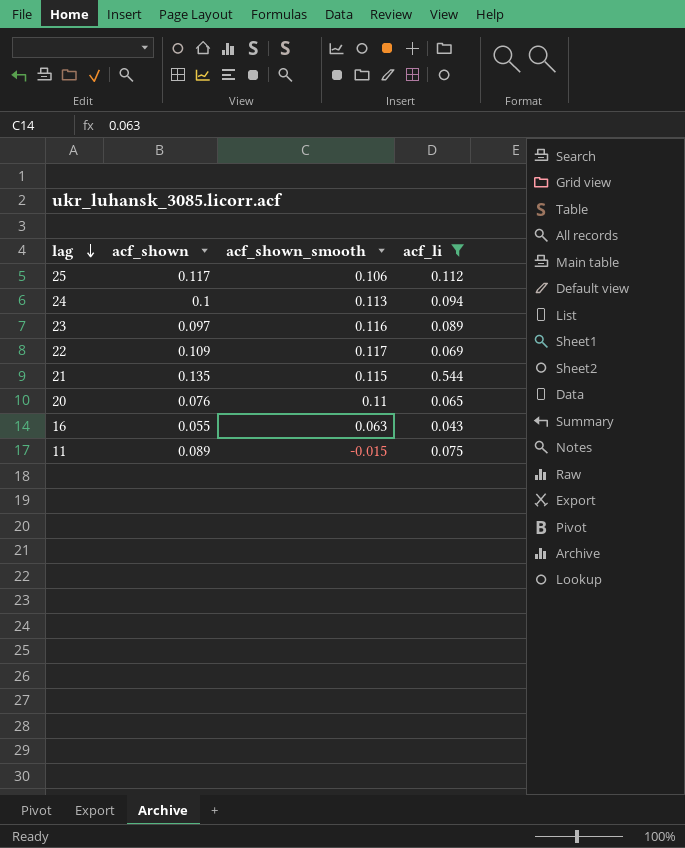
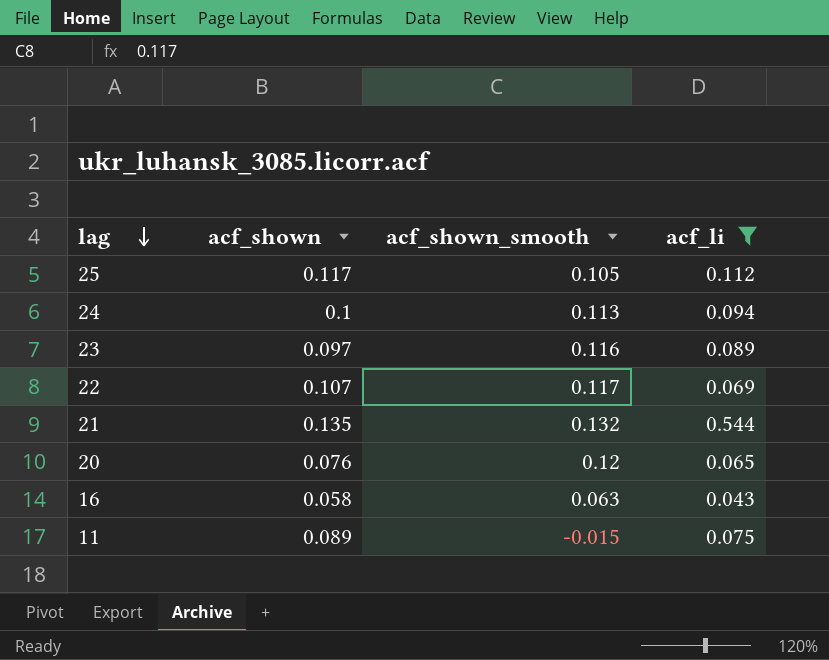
25 | acf_shown_smooth: 0.106 -> 0.105
22 | acf_shown: 0.109 -> 0.107
21 | acf_shown_smooth: 0.115 -> 0.132
20 | acf_shown_smooth: 0.11 -> 0.12
16 | acf_shown: 0.055 -> 0.058

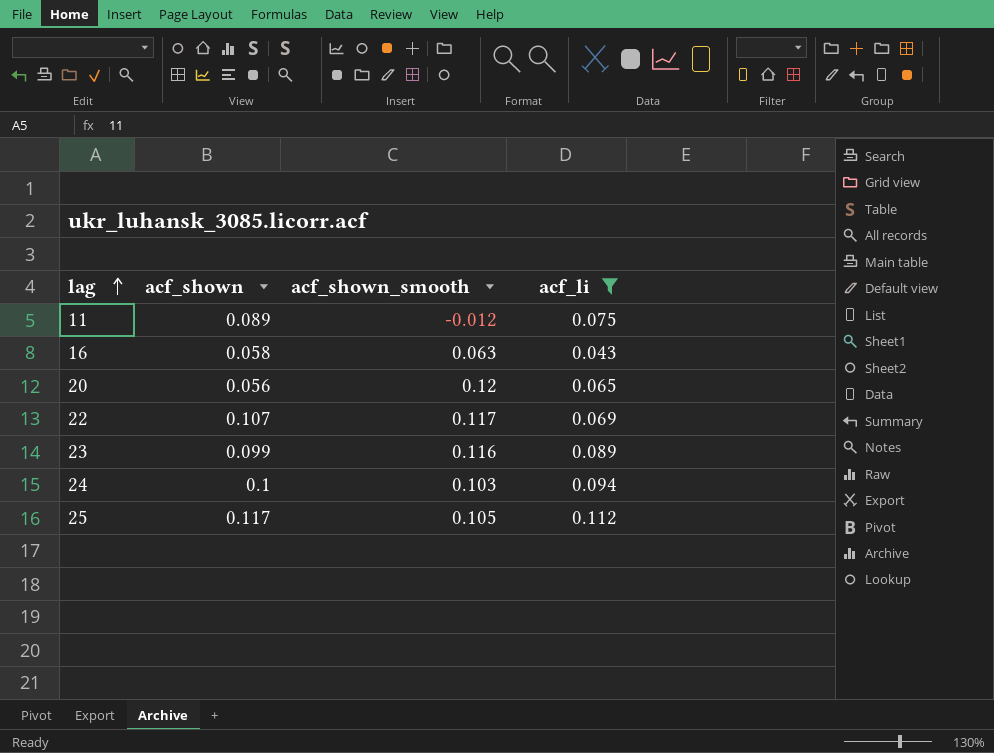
row order: lag descending -> lag ascending
row 21: 0.135 | 0.132 | 0.544 -> none
11 | acf_shown_smooth: -0.015 -> -0.012
20 | acf_shown: 0.076 -> 0.056
23 | acf_shown: 0.097 -> 0.099
24 | acf_shown_smooth: 0.113 -> 0.103

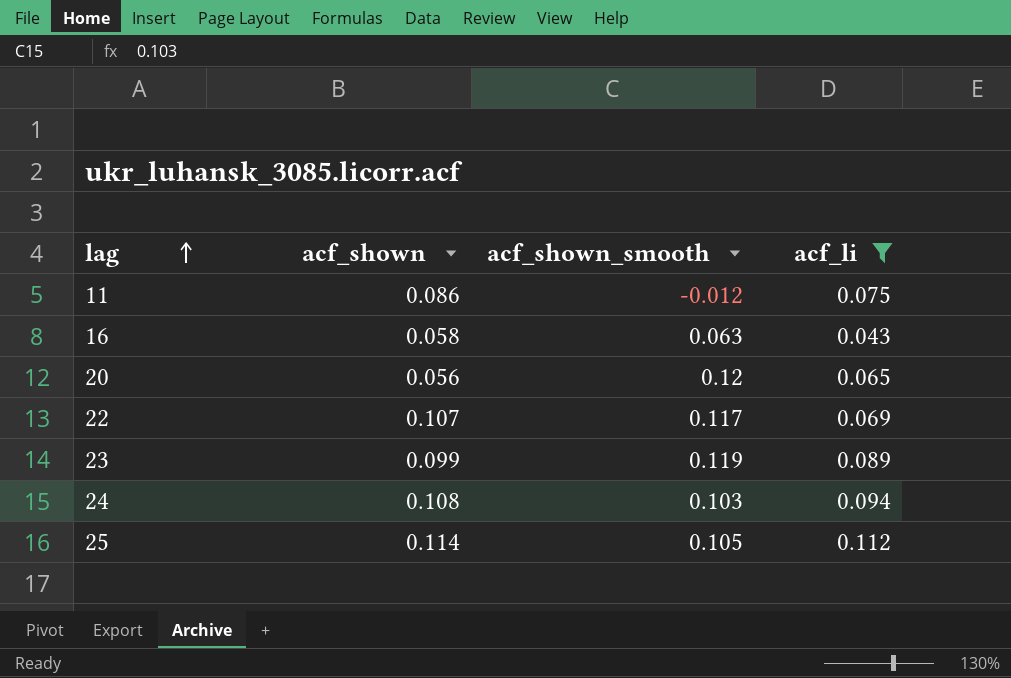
11 | acf_shown: 0.089 -> 0.086
23 | acf_shown_smooth: 0.116 -> 0.119
24 | acf_shown: 0.1 -> 0.108
25 | acf_shown: 0.117 -> 0.114

